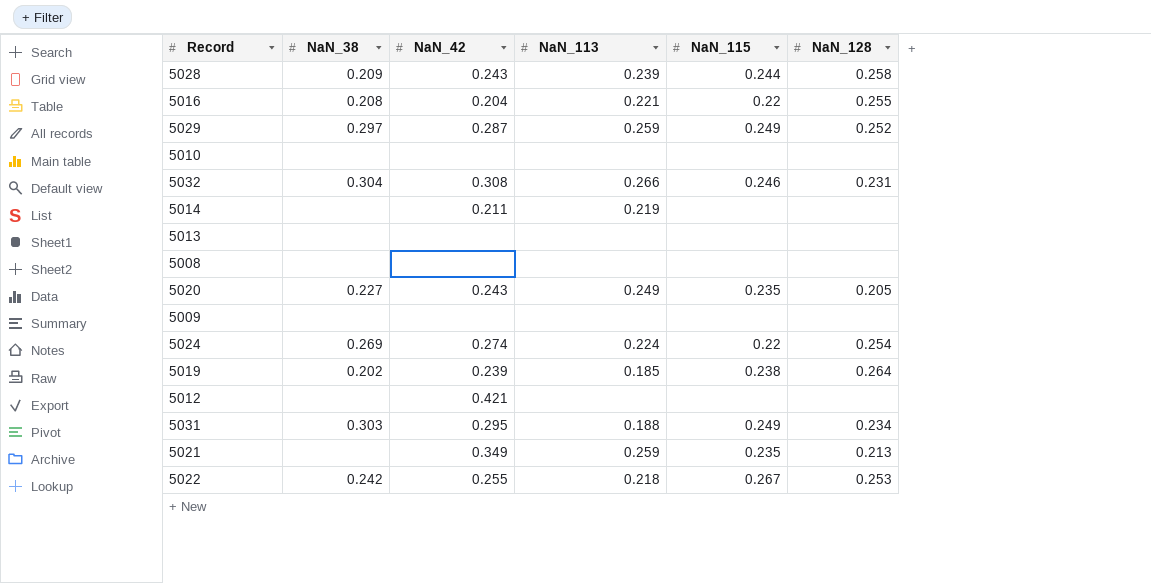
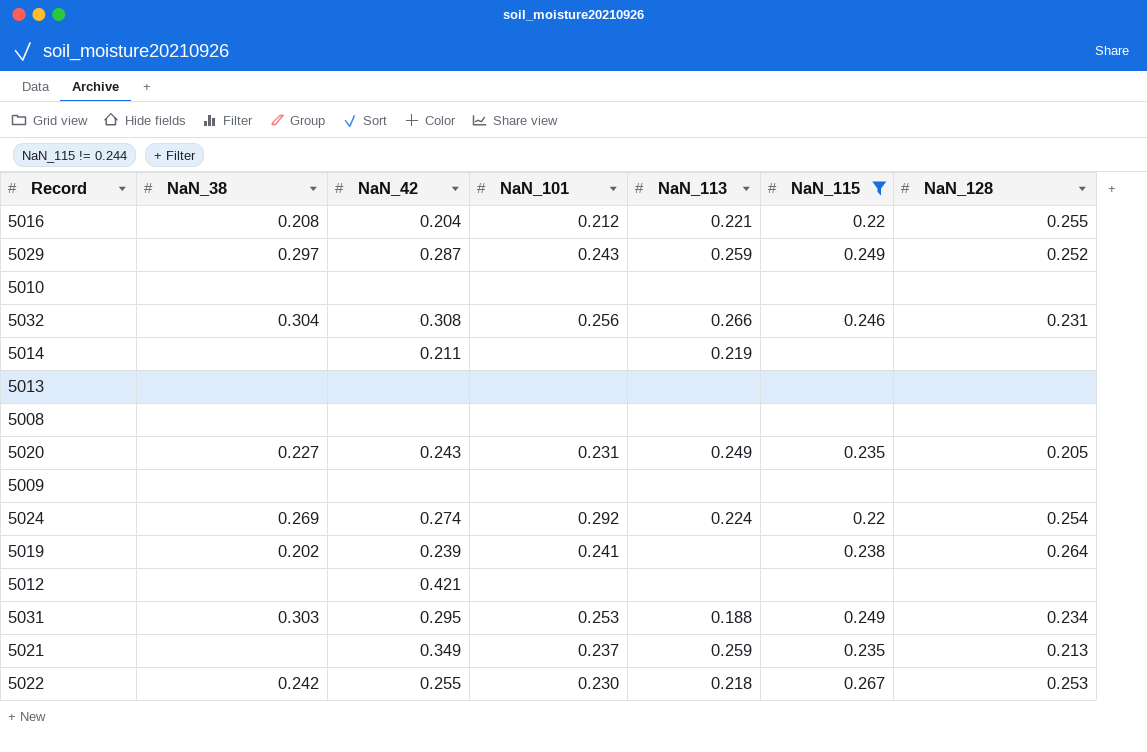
filter: none -> NaN_115 != 0.244
column NaN_101 | position: none -> 4
5019 | NaN_113: 0.185 -> none

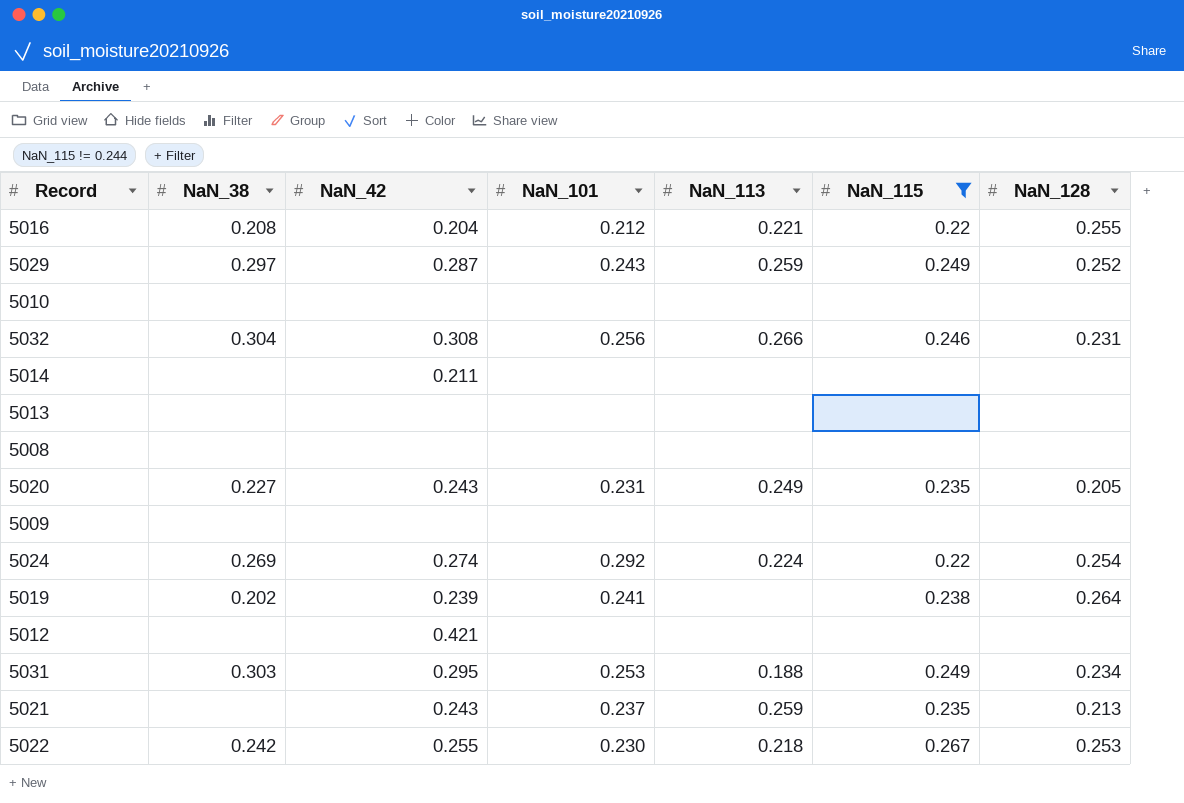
5014 | NaN_113: 0.219 -> none
5021 | NaN_42: 0.349 -> 0.243

